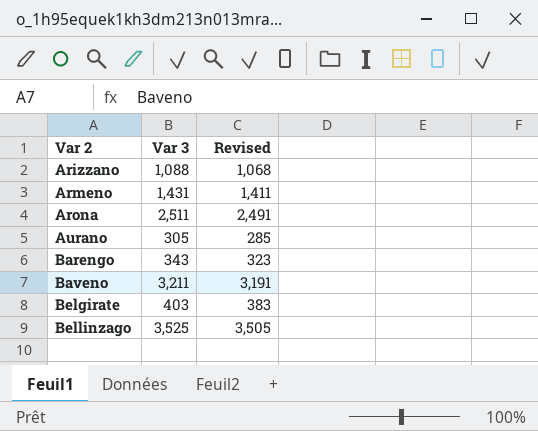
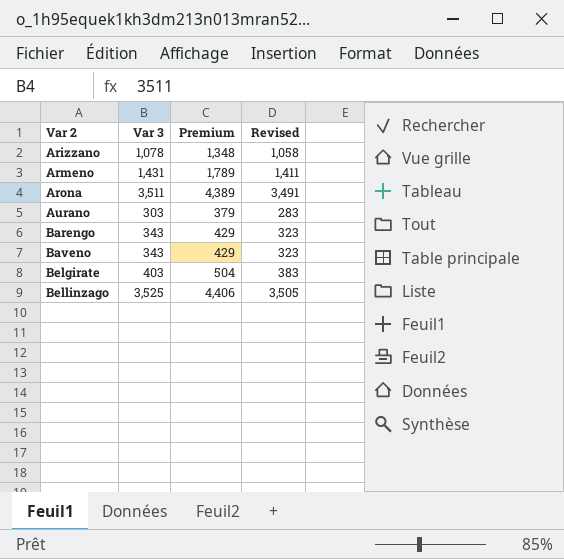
column Premium | formula: none -> [Var 3] * 1.25
Arizzano | Var 3: 1,088 -> 1,078
Arizzano | Revised: 1,068 -> 1,058
Arona | Var 3: 2,511 -> 3,511
Arona | Revised: 2,491 -> 3,491
Aurano | Var 3: 305 -> 303
Aurano | Revised: 285 -> 283
Baveno | Var 3: 3,211 -> 343
Baveno | Revised: 3,191 -> 323

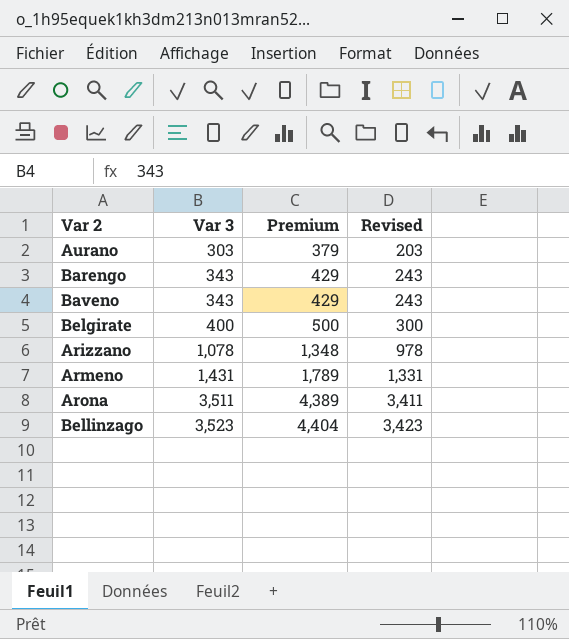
row order: Var 2 ascending -> Var 3 ascending
column Revised | formula: [Var 3] - 20 -> [Var 3] - 100
Belgirate | Var 3: 403 -> 400
Belgirate | Premium: 504 -> 500
Bellinzago | Var 3: 3,525 -> 3,523
Bellinzago | Premium: 4,406 -> 4,404

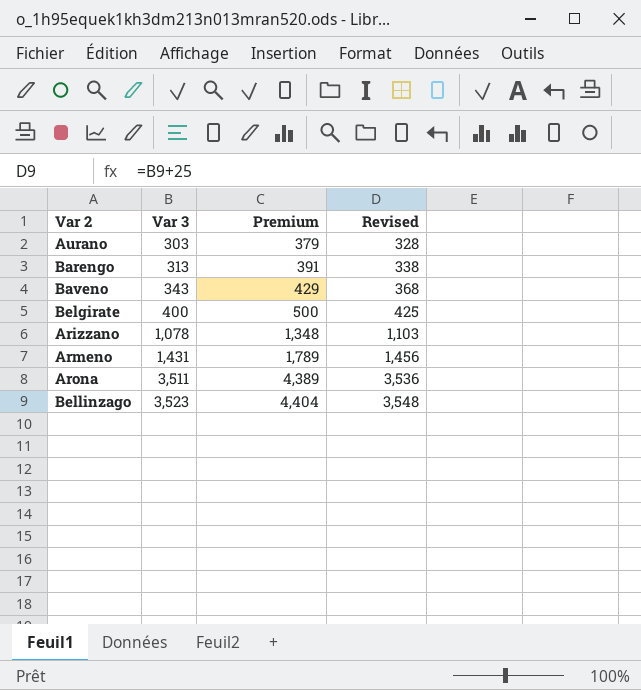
column Revised | formula: [Var 3] - 100 -> [Var 3] + 25
Barengo | Var 3: 343 -> 313
Barengo | Premium: 429 -> 391

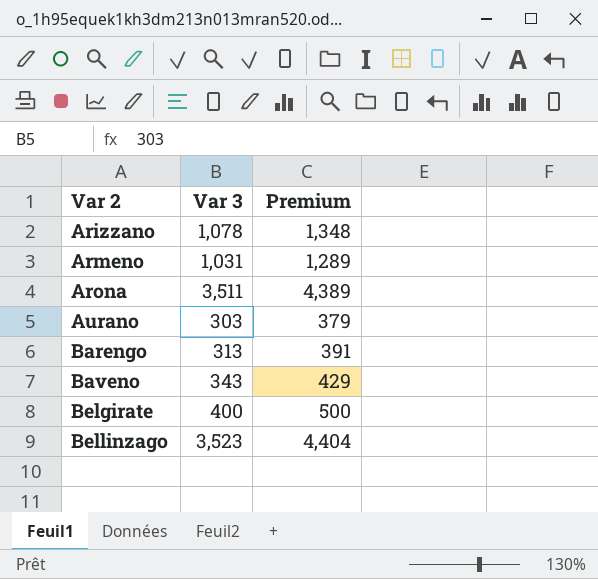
row order: Var 3 ascending -> Var 2 ascending
column Revised | formula: [Var 3] + 25 -> none
Armeno | Var 3: 1,431 -> 1,031
Armeno | Premium: 1,789 -> 1,289

